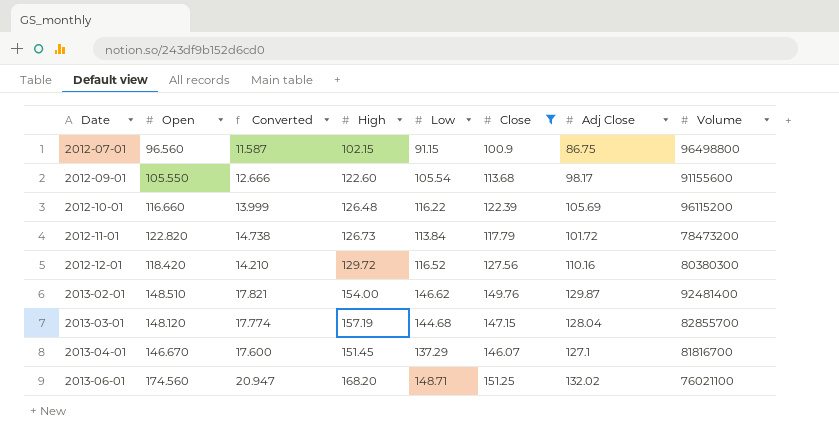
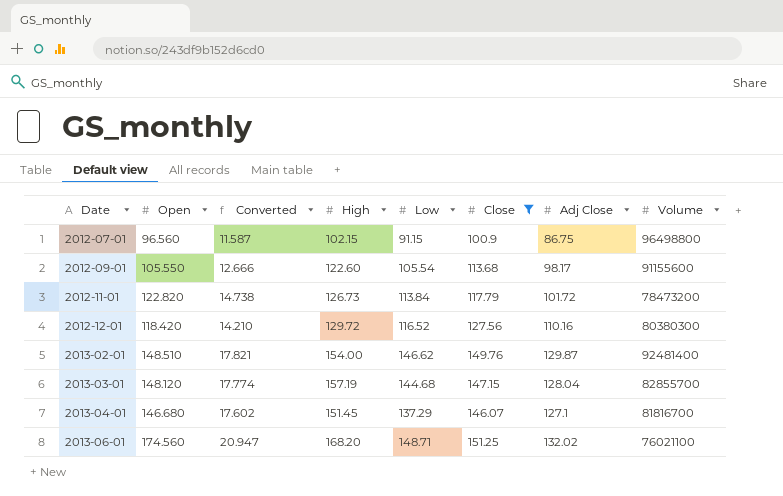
row 2012-10-01: 116.660 | 13.999 | 126.48 | 116.22 | 122.39 | 105.69 | 96115200 -> none
2013-04-01 | Open: 146.670 -> 146.680
2013-04-01 | Converted: 17.600 -> 17.602

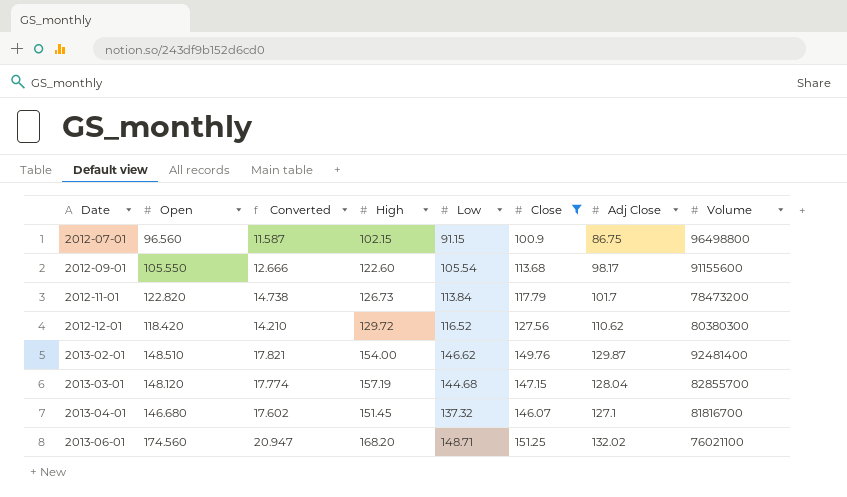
2012-11-01 | Adj Close: 101.72 -> 101.7
2012-12-01 | Adj Close: 110.16 -> 110.62
2013-04-01 | Low: 137.29 -> 137.32

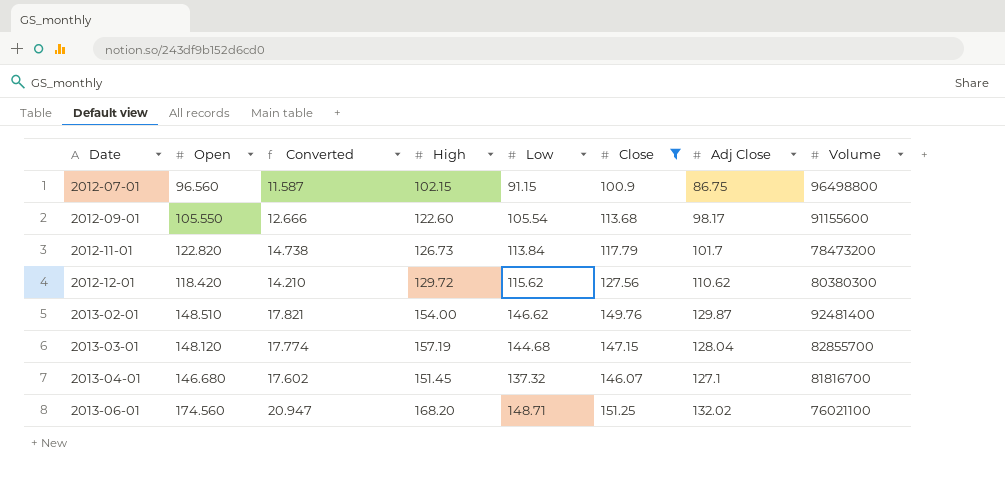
2012-12-01 | Low: 116.52 -> 115.62

